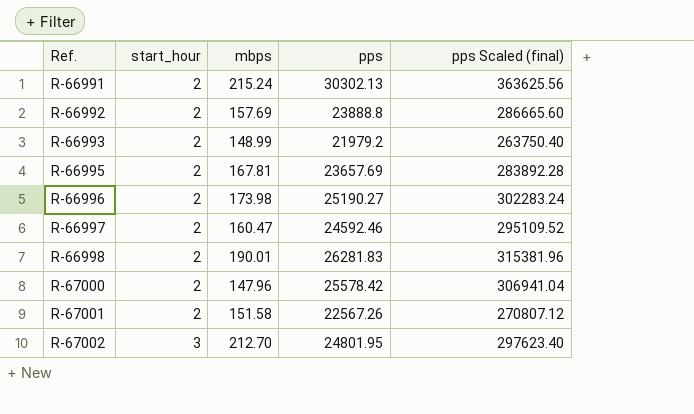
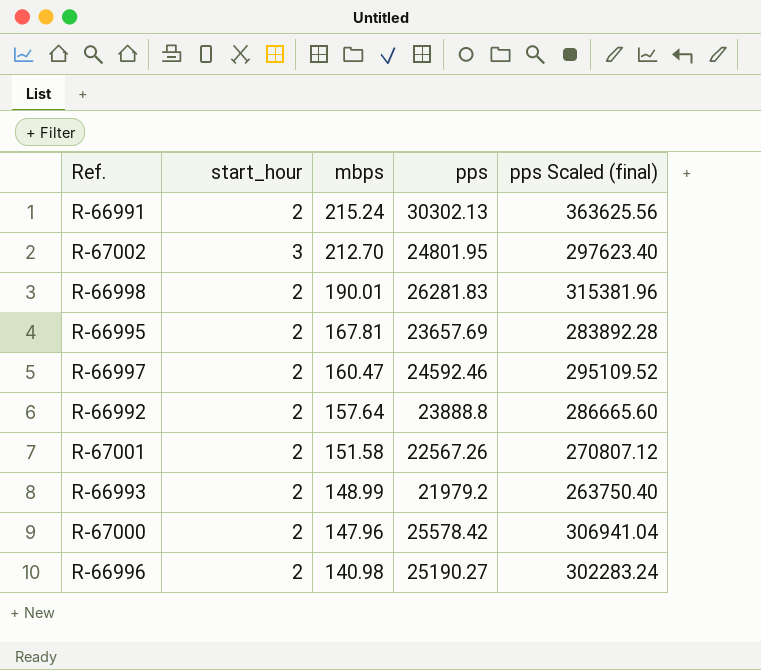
row order: Ref. ascending -> mbps descending
R-66992 | mbps: 157.69 -> 157.64
R-66996 | mbps: 173.98 -> 140.98

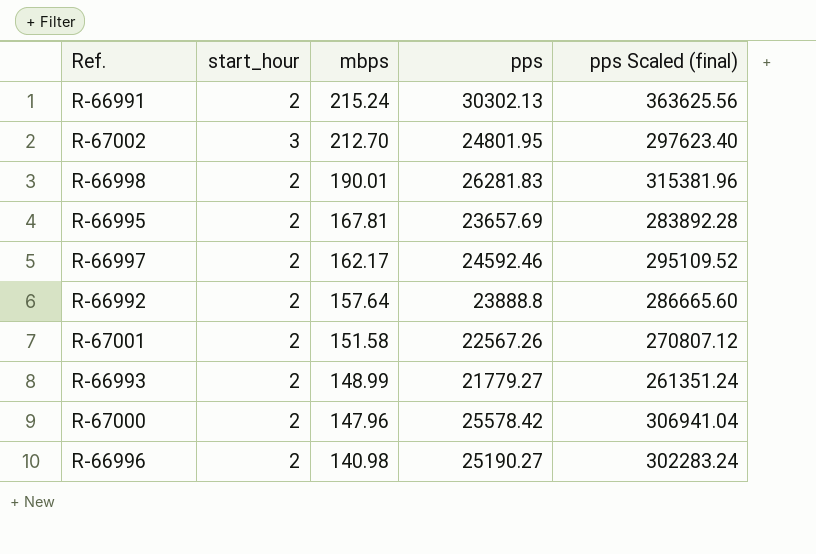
R-66997 | mbps: 160.47 -> 162.17
R-66993 | pps: 21979.2 -> 21779.27
R-66993 | pps Scaled (final): 263750.40 -> 261351.24

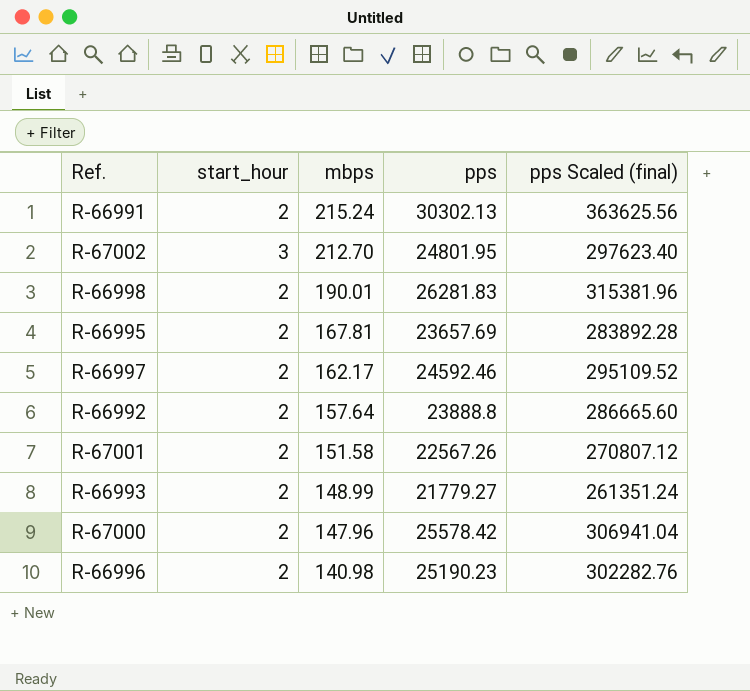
R-66996 | pps: 25190.27 -> 25190.23
R-66996 | pps Scaled (final): 302283.24 -> 302282.76

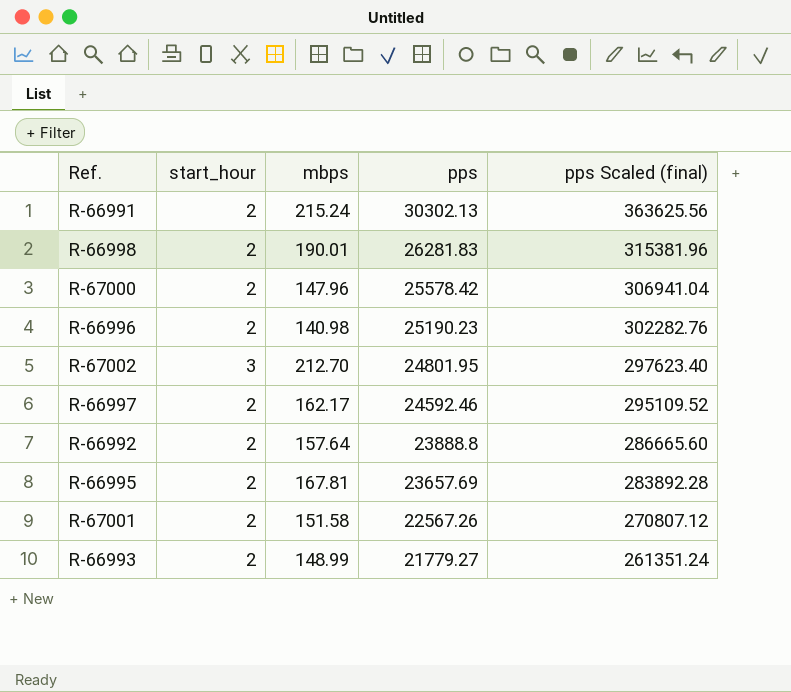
row order: mbps descending -> pps descending

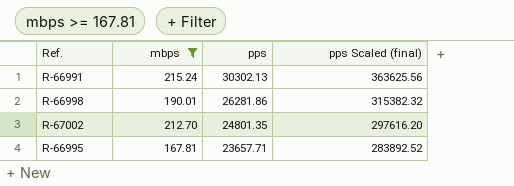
filter: none -> mbps >= 167.81
column start_hour | position: 2 -> none
R-66998 | pps: 26281.83 -> 26281.86
R-66998 | pps Scaled (final): 315381.96 -> 315382.32
R-67002 | pps: 24801.95 -> 24801.35
R-67002 | pps Scaled (final): 297623.40 -> 297616.20
R-66995 | pps: 23657.69 -> 23657.71
R-66995 | pps Scaled (final): 283892.28 -> 283892.52

